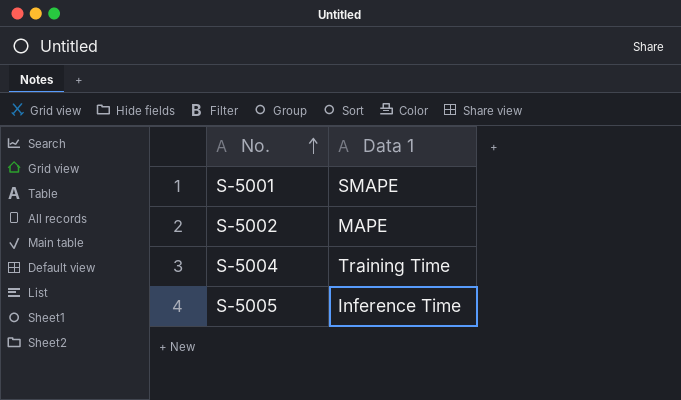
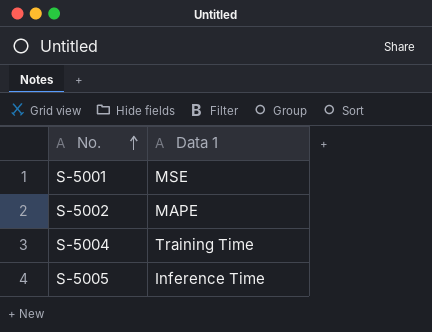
S-5001 | Data 1: SMAPE -> MSE

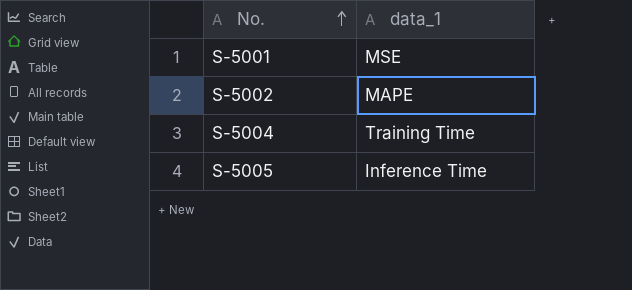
column name: Data 1 -> data_1

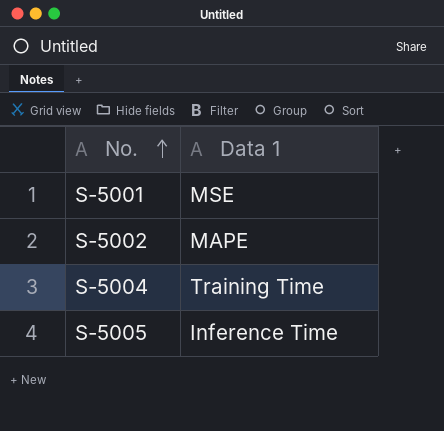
column name: data_1 -> Data 1

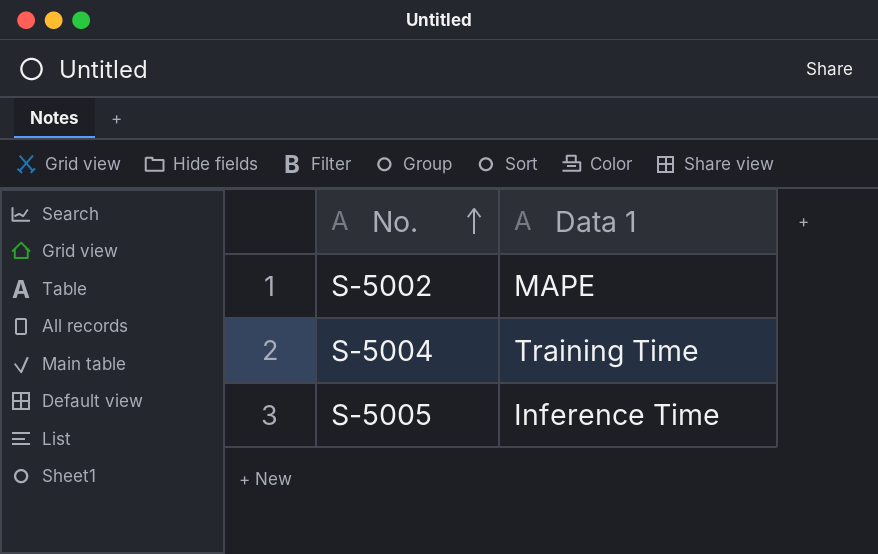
row S-5001: MSE -> none

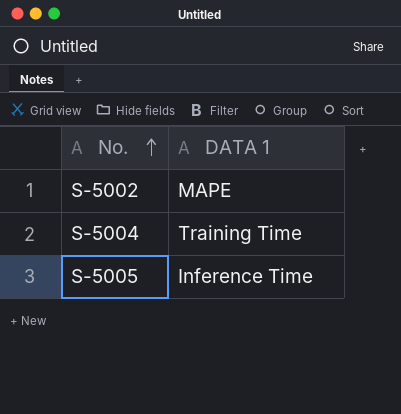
column name: Data 1 -> DATA 1

